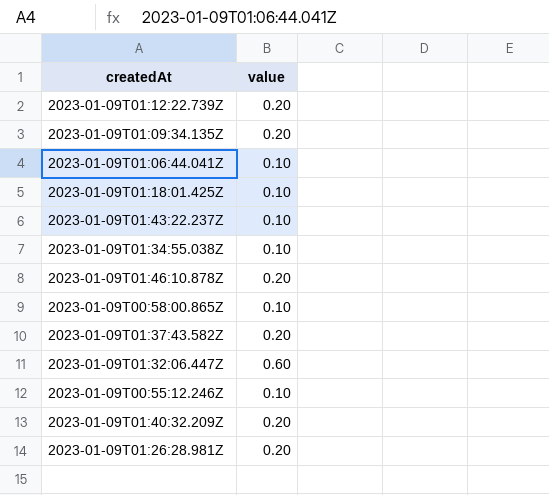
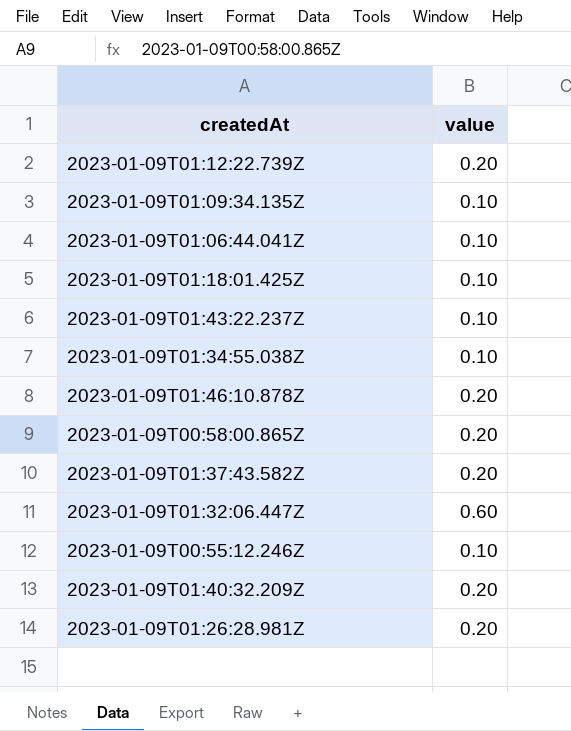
2023-01-09T01:09:34.135Z | value: 0.20 -> 0.10
2023-01-09T00:58:00.865Z | value: 0.10 -> 0.20

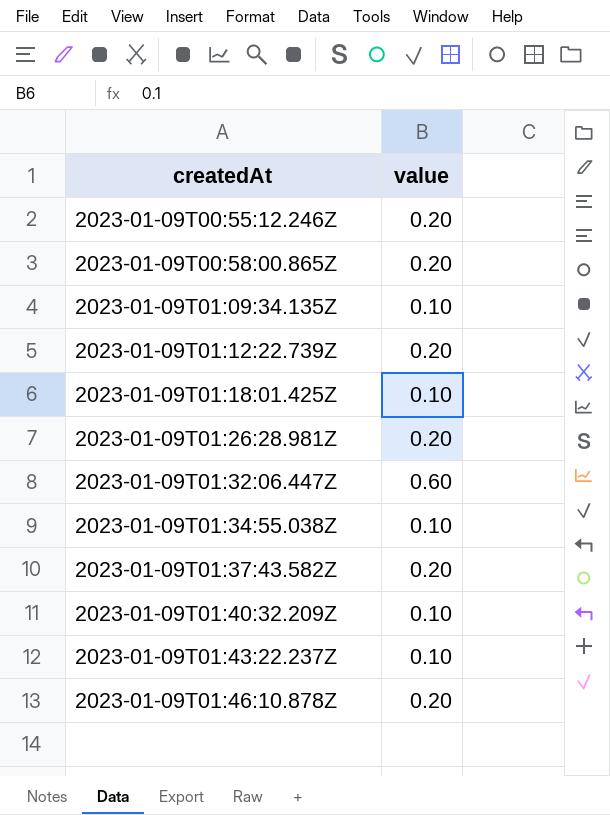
row order: none -> createdAt ascending
row 2023-01-09T01:06:44.041Z: 0.10 -> none
2023-01-09T00:55:12.246Z | value: 0.10 -> 0.20
2023-01-09T01:40:32.209Z | value: 0.20 -> 0.10

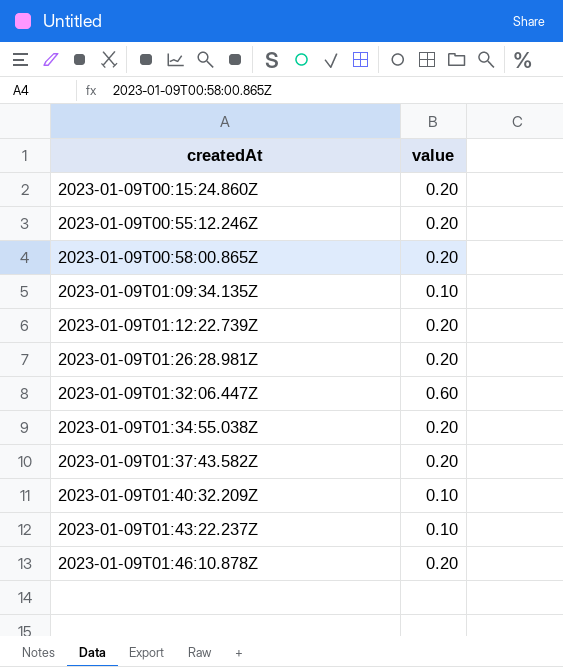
row 2023-01-09T01:18:01.425Z: 0.10 -> none
row 2023-01-09T00:15:24.860Z: none -> 0.20
2023-01-09T01:34:55.038Z | value: 0.10 -> 0.20

